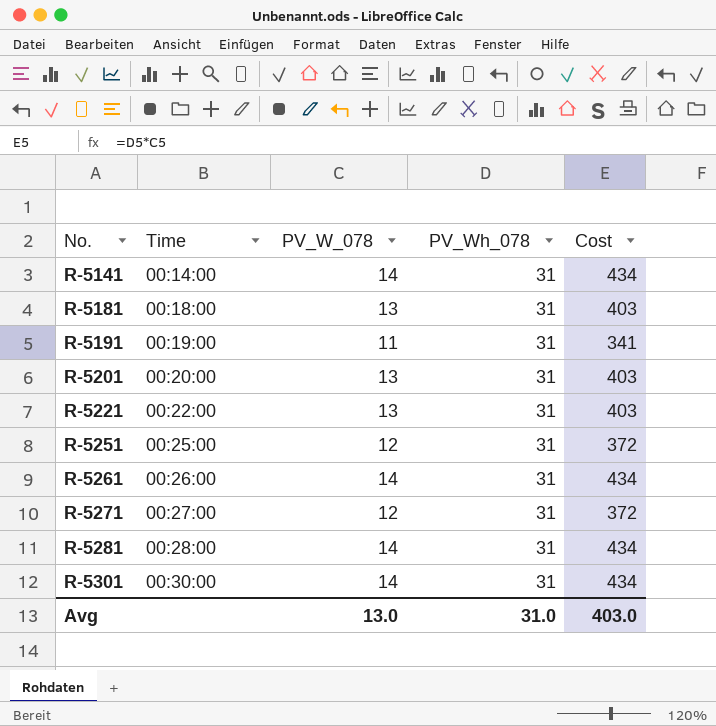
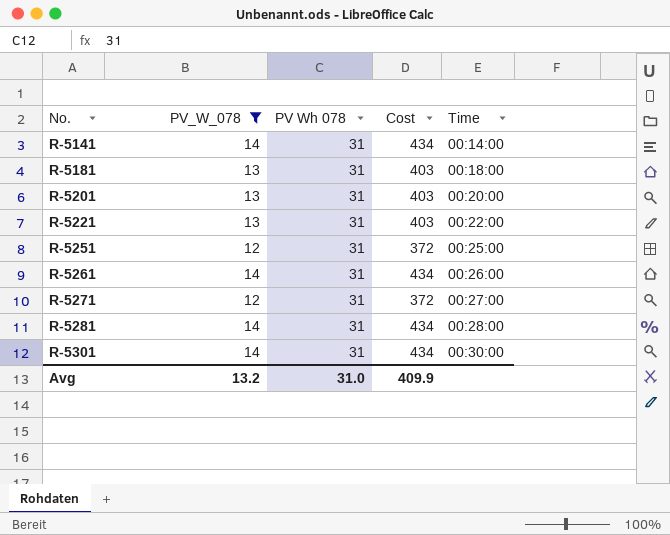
filter: none -> PV_W_078 != 11
column name: PV_Wh_078 -> PV Wh 078
column Time | position: 2 -> 5
Avg | PV_W_078: 13.0 -> 13.2
Avg | Cost: 403.0 -> 409.9

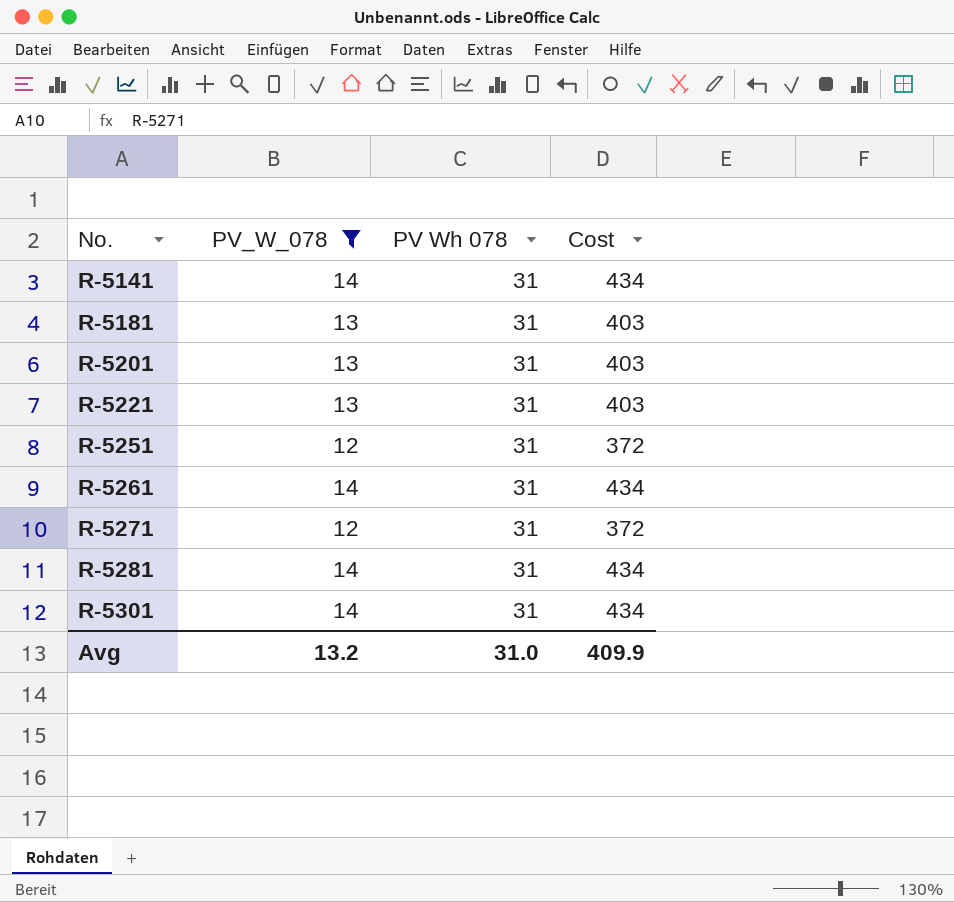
column Time | position: 5 -> none

